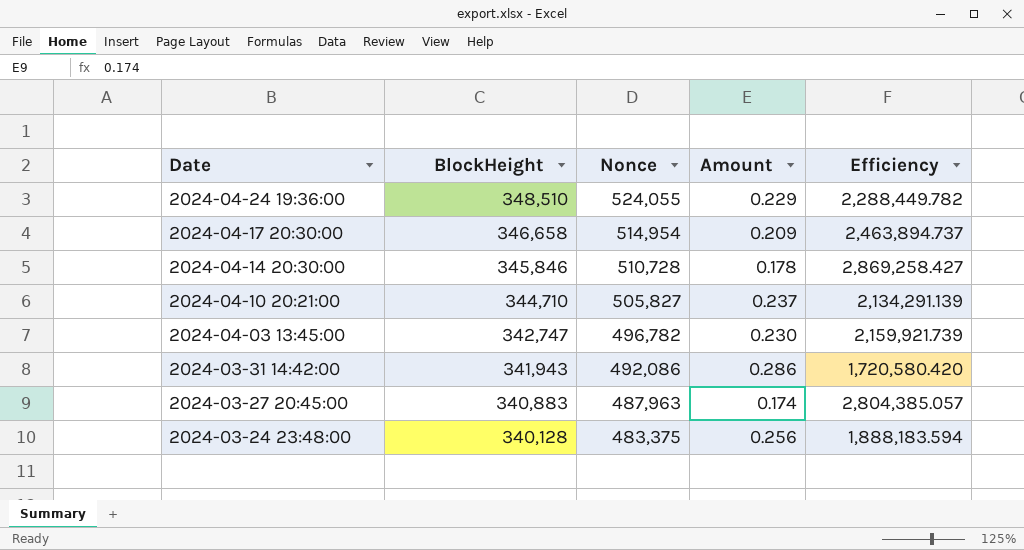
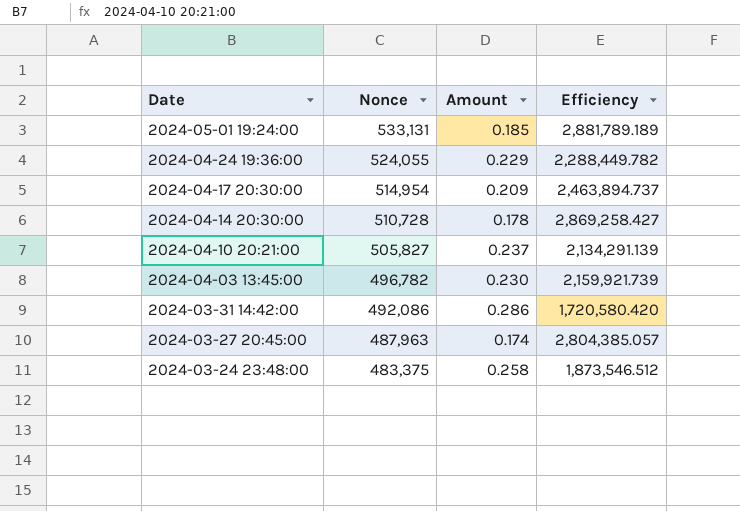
column BlockHeight | position: 2 -> none
row 2024-05-01 19:24:00: none -> 533,131 | 0.185 | 2,881,789.189
2024-03-24 23:48:00 | Amount: 0.256 -> 0.258
2024-03-24 23:48:00 | Efficiency: 1,888,183.594 -> 1,873,546.512

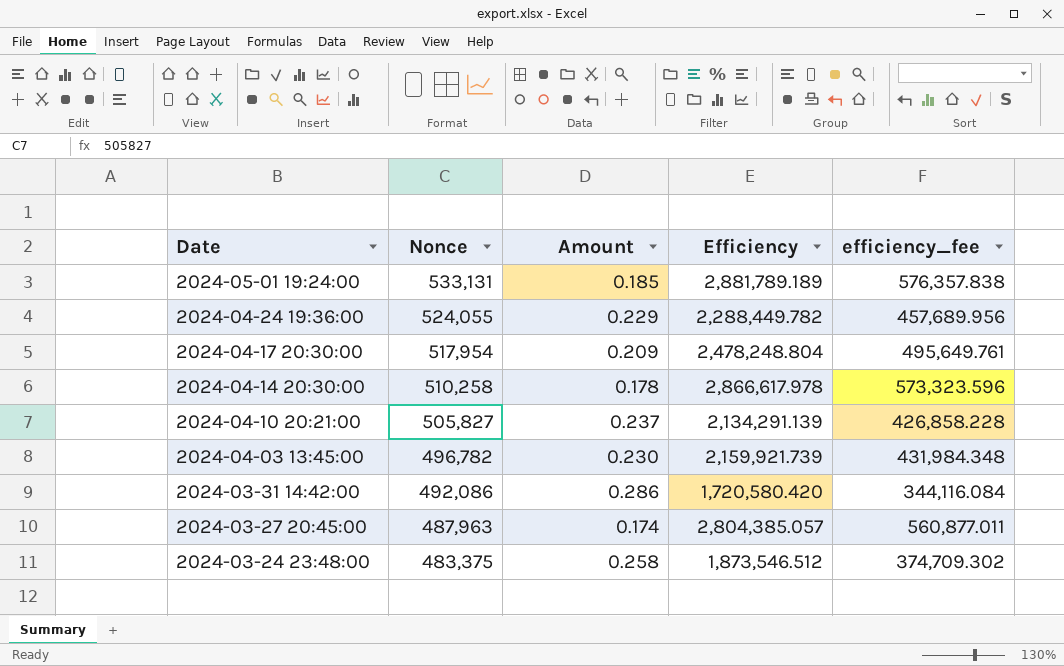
column efficiency_fee | formula: none -> [Efficiency] * 0.2
2024-04-17 20:30:00 | Nonce: 514,954 -> 517,954
2024-04-17 20:30:00 | Efficiency: 2,463,894.737 -> 2,478,248.804
2024-04-14 20:30:00 | Nonce: 510,728 -> 510,258
2024-04-14 20:30:00 | Efficiency: 2,869,258.427 -> 2,866,617.978

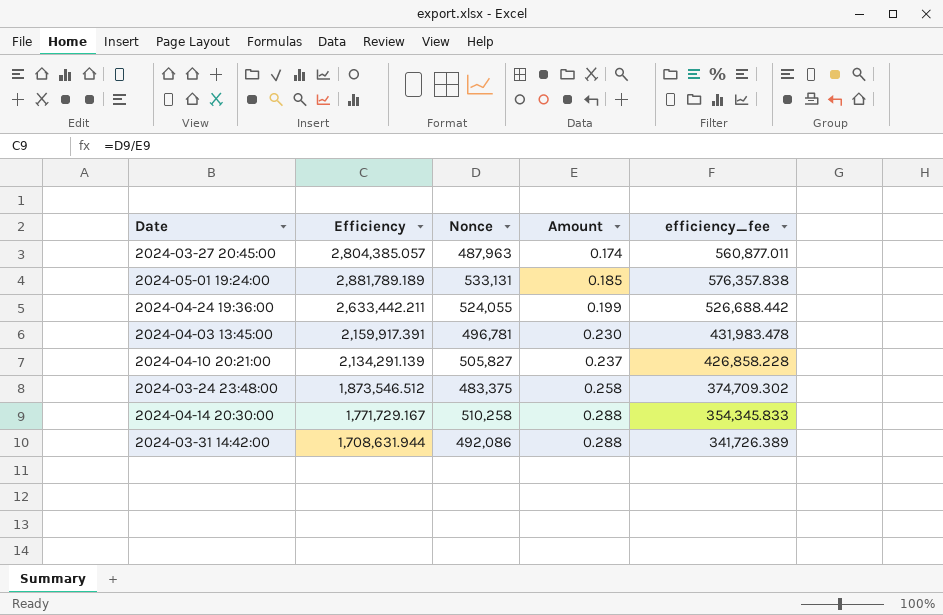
row order: Date descending -> Amount ascending
column Efficiency | position: 4 -> 2
row 2024-04-17 20:30:00: 517,954 | 0.209 | 2,478,248.804 | 495,649.761 -> none
2024-04-24 19:36:00 | Efficiency: 2,288,449.782 -> 2,633,442.211
2024-04-24 19:36:00 | Amount: 0.229 -> 0.199
2024-04-24 19:36:00 | efficiency_fee: 457,689.956 -> 526,688.442
2024-04-03 13:45:00 | Efficiency: 2,159,921.739 -> 2,159,917.391
2024-04-03 13:45:00 | Nonce: 496,782 -> 496,781
2024-04-03 13:45:00 | efficiency_fee: 431,984.348 -> 431,983.478
2024-04-14 20:30:00 | Efficiency: 2,866,617.978 -> 1,771,729.167
2024-04-14 20:30:00 | Amount: 0.178 -> 0.288
2024-04-14 20:30:00 | efficiency_fee: 573,323.596 -> 354,345.833
2024-03-31 14:42:00 | Efficiency: 1,720,580.420 -> 1,708,631.944
2024-03-31 14:42:00 | Amount: 0.286 -> 0.288
2024-03-31 14:42:00 | efficiency_fee: 344,116.084 -> 341,726.389

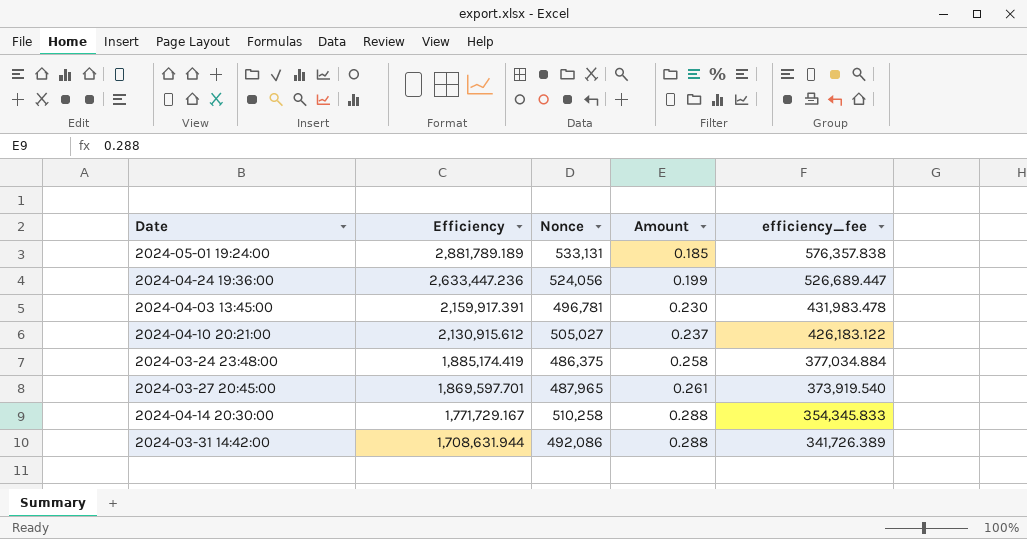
row order: Amount ascending -> Efficiency descending
2024-04-24 19:36:00 | Efficiency: 2,633,442.211 -> 2,633,447.236
2024-04-24 19:36:00 | Nonce: 524,055 -> 524,056
2024-04-24 19:36:00 | efficiency_fee: 526,688.442 -> 526,689.447
2024-04-10 20:21:00 | Efficiency: 2,134,291.139 -> 2,130,915.612
2024-04-10 20:21:00 | Nonce: 505,827 -> 505,027
2024-04-10 20:21:00 | efficiency_fee: 426,858.228 -> 426,183.122
2024-03-24 23:48:00 | Efficiency: 1,873,546.512 -> 1,885,174.419
2024-03-24 23:48:00 | Nonce: 483,375 -> 486,375
2024-03-24 23:48:00 | efficiency_fee: 374,709.302 -> 377,034.884
2024-03-27 20:45:00 | Efficiency: 2,804,385.057 -> 1,869,597.701
2024-03-27 20:45:00 | Nonce: 487,963 -> 487,965
2024-03-27 20:45:00 | Amount: 0.174 -> 0.261
2024-03-27 20:45:00 | efficiency_fee: 560,877.011 -> 373,919.540

